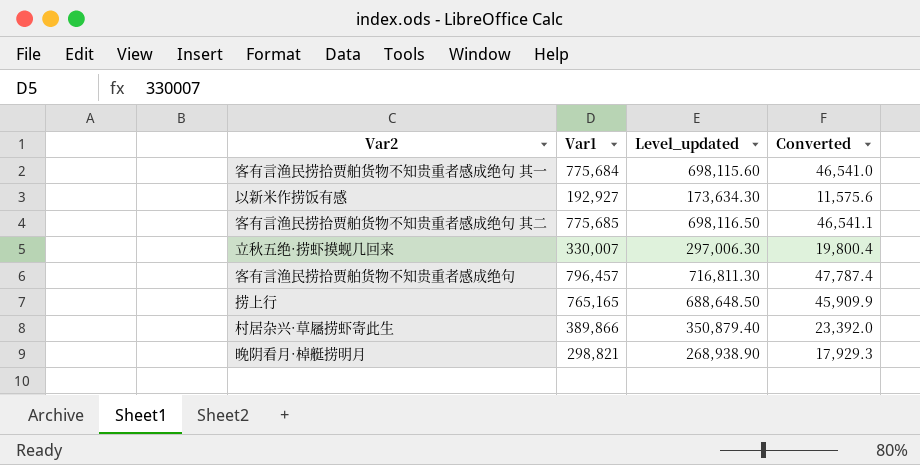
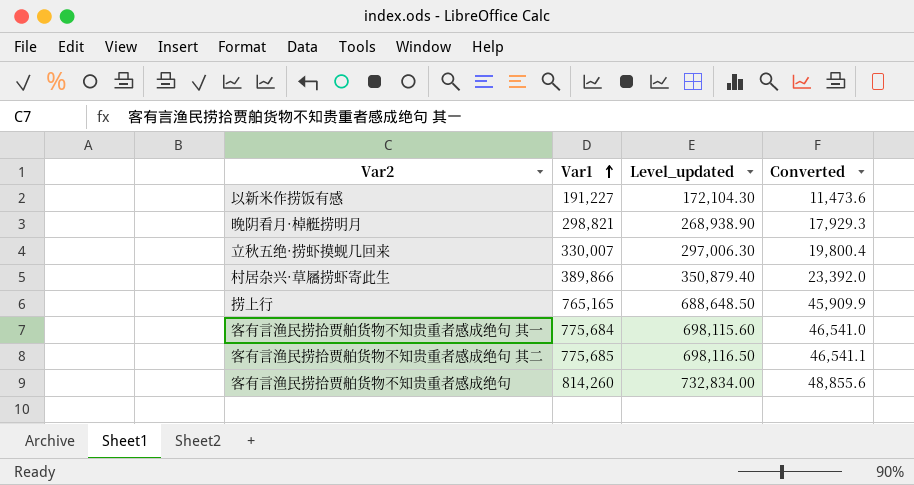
row order: none -> Var1 ascending
以新米作捞饭有感 | Var1: 192,927 -> 191,227
以新米作捞饭有感 | Level_updated: 173,634.30 -> 172,104.30
以新米作捞饭有感 | Converted: 11,575.6 -> 11,473.6
客有言渔民捞拾贾舶货物不知贵重者感成绝句 | Var1: 796,457 -> 814,260
客有言渔民捞拾贾舶货物不知贵重者感成绝句 | Level_updated: 716,811.30 -> 732,834.00
客有言渔民捞拾贾舶货物不知贵重者感成绝句 | Converted: 47,787.4 -> 48,855.6

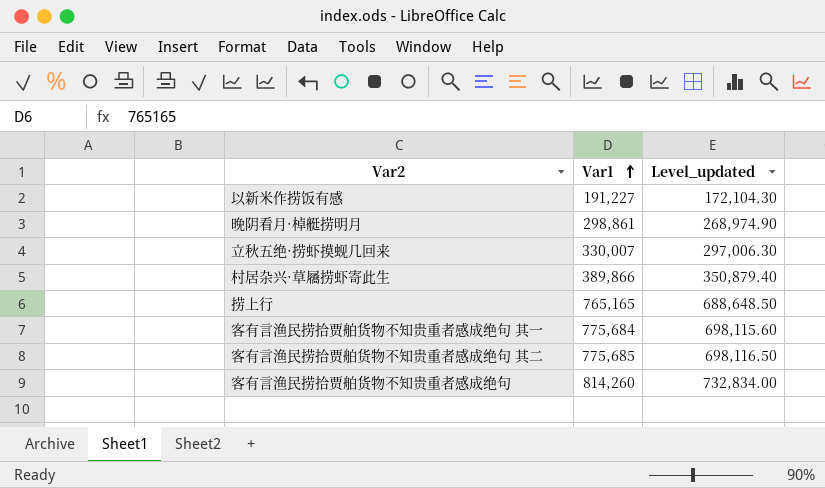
column Converted | formula: [Var1] * 0.06 -> none
晚阴看月·棹艇捞明月 | Var1: 298,821 -> 298,861
晚阴看月·棹艇捞明月 | Level_updated: 268,938.90 -> 268,974.90

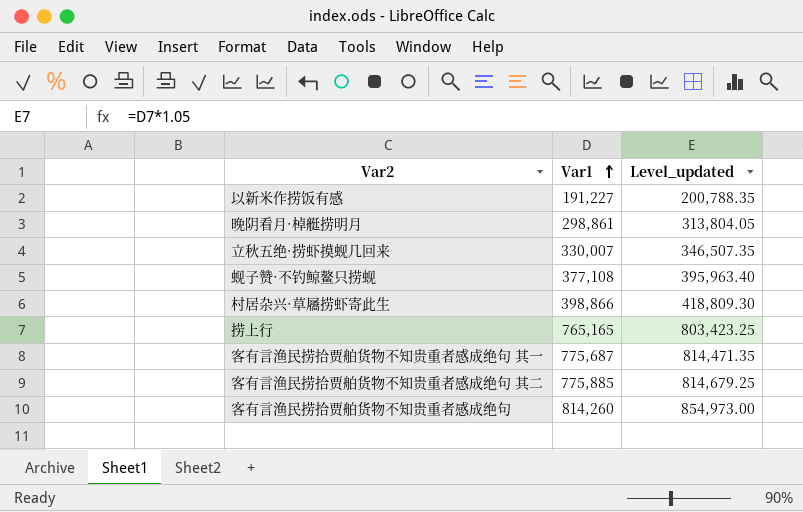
column Level_updated | formula: [Var1] * 0.9 -> [Var1] * 1.05
row 蚬子赞·不钓鲸鳌只捞蚬: none -> 377,108 | 395,963.40
村居杂兴·草屩捞虾寄此生 | Var1: 389,866 -> 398,866
客有言渔民捞拾贾舶货物不知贵重者感成绝句 其一 | Var1: 775,684 -> 775,687
客有言渔民捞拾贾舶货物不知贵重者感成绝句 其二 | Var1: 775,685 -> 775,885

